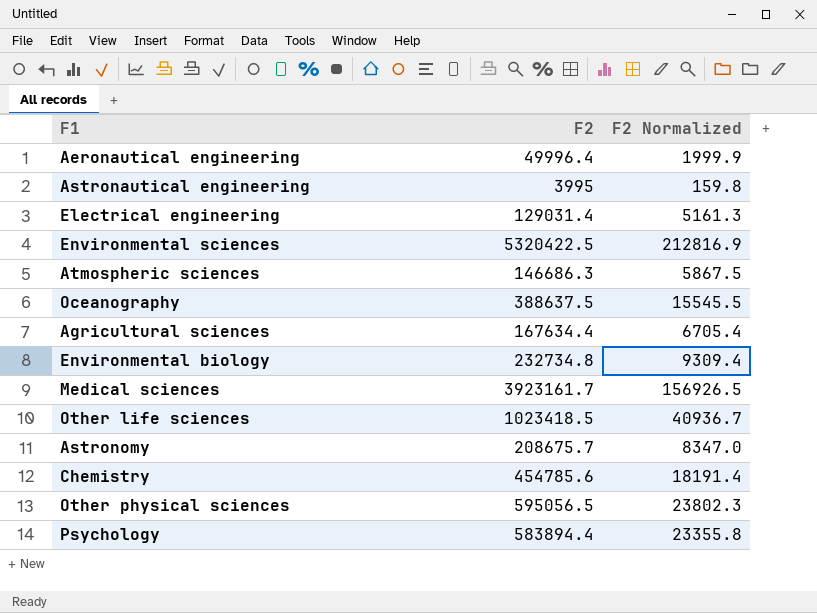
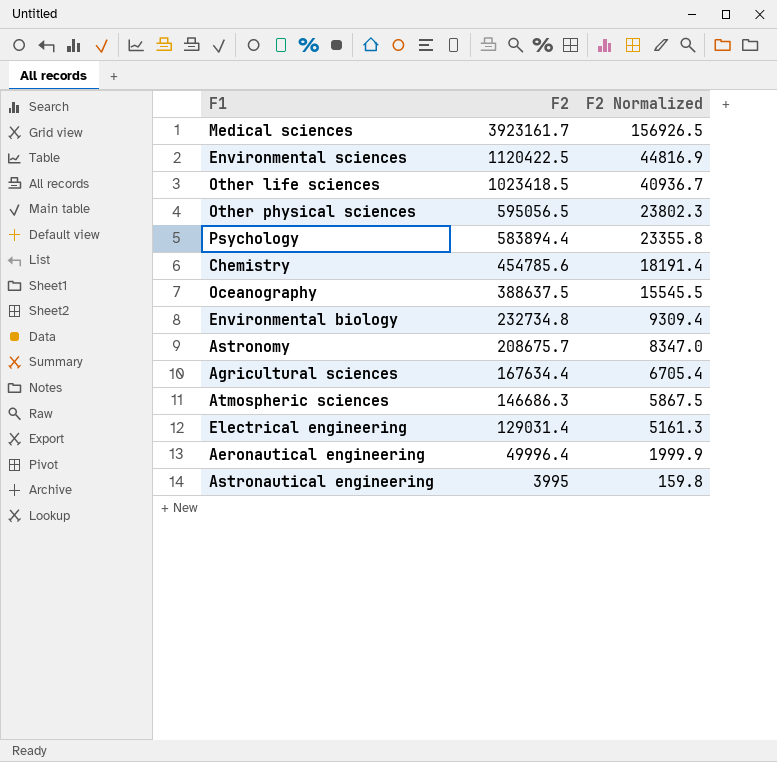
row order: none -> F2 descending
Environmental sciences | F2: 5320422.5 -> 1120422.5
Environmental sciences | F2 Normalized: 212816.9 -> 44816.9

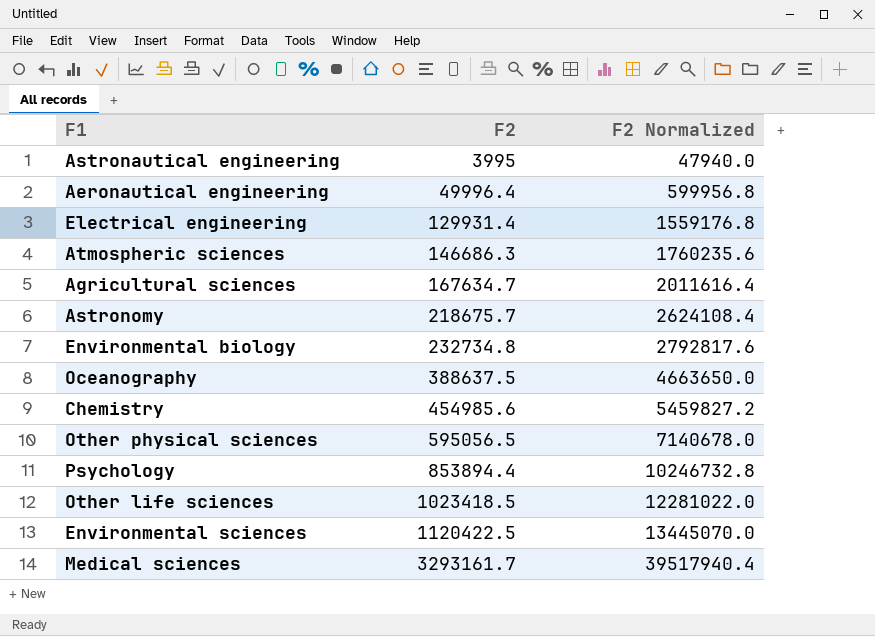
row order: F2 descending -> F2 ascending
column F2 Normalized | formula: [F2] * 0.04 -> [F2] * 12
Electrical engineering | F2: 129031.4 -> 129931.4
Agricultural sciences | F2: 167634.4 -> 167634.7
Astronomy | F2: 208675.7 -> 218675.7
Chemistry | F2: 454785.6 -> 454985.6
Psychology | F2: 583894.4 -> 853894.4
Medical sciences | F2: 3923161.7 -> 3293161.7

